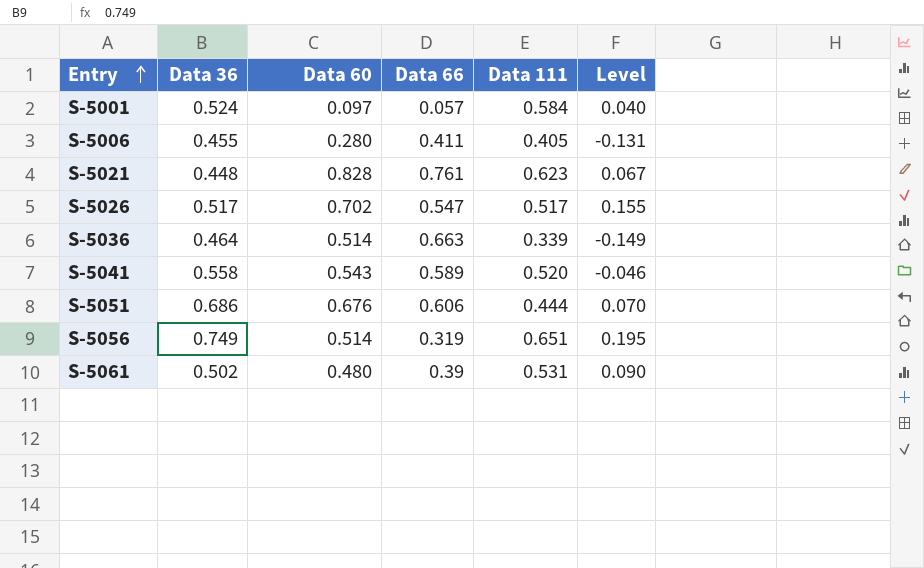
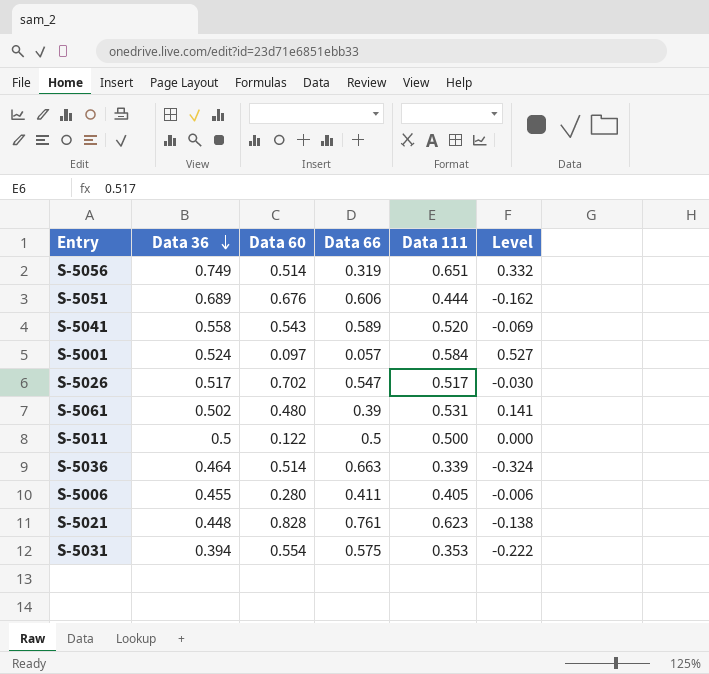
row order: Entry ascending -> Data 36 descending
column Level | formula: [Data 60] - [Data 66] -> [Data 111] - [Data 66]
S-5051 | Data 36: 0.686 -> 0.689
row S-5011: none -> 0.5 | 0.122 | 0.5 | 0.500 | 0.000
row S-5031: none -> 0.394 | 0.554 | 0.575 | 0.353 | -0.222

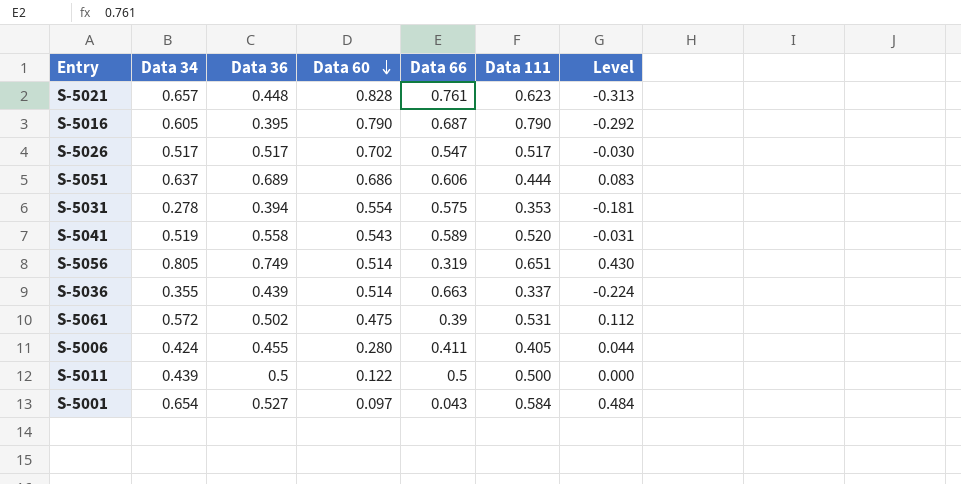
row order: Data 36 descending -> Data 60 descending
column Data 34 | position: none -> 2
column Level | formula: [Data 111] - [Data 66] -> [Data 36] - [Data 66]
row S-5016: none -> 0.605 | 0.395 | 0.790 | 0.687 | 0.790 | -0.292
S-5051 | Data 60: 0.676 -> 0.686
S-5036 | Data 36: 0.464 -> 0.439
S-5036 | Data 111: 0.339 -> 0.337
S-5061 | Data 60: 0.480 -> 0.475
S-5001 | Data 36: 0.524 -> 0.527
S-5001 | Data 66: 0.057 -> 0.043

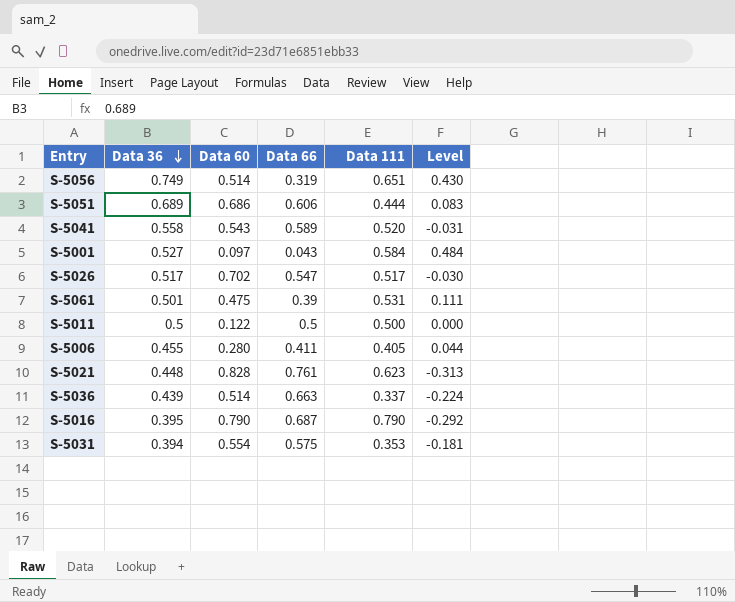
row order: Data 60 descending -> Data 36 descending
column Data 34 | position: 2 -> none
S-5061 | Data 36: 0.502 -> 0.501
S-5061 | Level: 0.112 -> 0.111

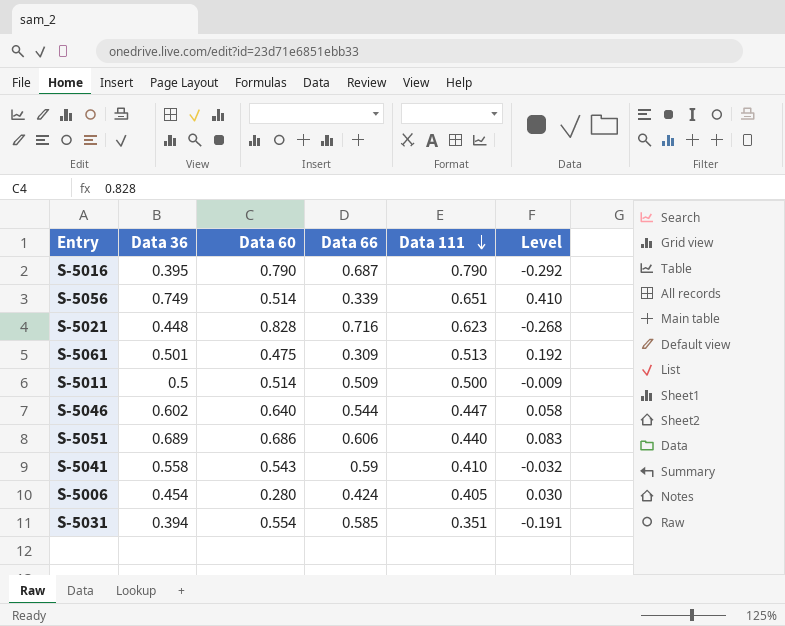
row order: Data 36 descending -> Data 111 descending
row S-5001: 0.527 | 0.097 | 0.043 | 0.584 | 0.484 -> none
row S-5026: 0.517 | 0.702 | 0.547 | 0.517 | -0.030 -> none
row S-5036: 0.439 | 0.514 | 0.663 | 0.337 | -0.224 -> none
S-5056 | Data 66: 0.319 -> 0.339
S-5056 | Level: 0.430 -> 0.410
S-5021 | Data 66: 0.761 -> 0.716
S-5021 | Level: -0.313 -> -0.268
S-5061 | Data 66: 0.39 -> 0.309
S-5061 | Data 111: 0.531 -> 0.513
S-5061 | Level: 0.111 -> 0.192
S-5011 | Data 60: 0.122 -> 0.514
S-5011 | Data 66: 0.5 -> 0.509
S-5011 | Level: 0.000 -> -0.009
row S-5046: none -> 0.602 | 0.640 | 0.544 | 0.447 | 0.058
S-5051 | Data 111: 0.444 -> 0.440
S-5041 | Data 66: 0.589 -> 0.59
S-5041 | Data 111: 0.520 -> 0.410
S-5041 | Level: -0.031 -> -0.032
S-5006 | Data 36: 0.455 -> 0.454
S-5006 | Data 66: 0.411 -> 0.424
S-5006 | Level: 0.044 -> 0.030
S-5031 | Data 66: 0.575 -> 0.585
S-5031 | Data 111: 0.353 -> 0.351
S-5031 | Level: -0.181 -> -0.191

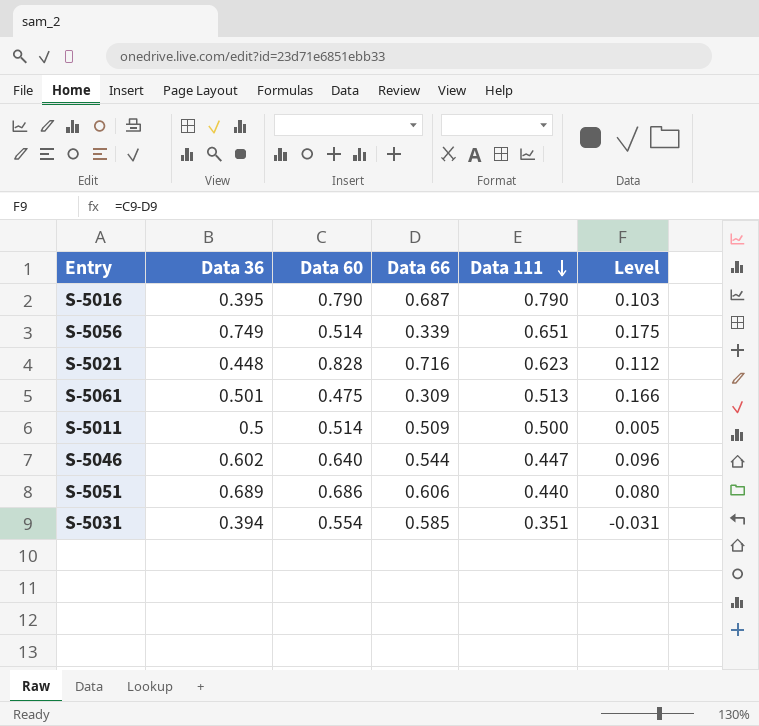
column Level | formula: [Data 36] - [Data 66] -> [Data 60] - [Data 66]
row S-5041: 0.558 | 0.543 | 0.59 | 0.410 | -0.032 -> none
row S-5006: 0.454 | 0.280 | 0.424 | 0.405 | 0.030 -> none

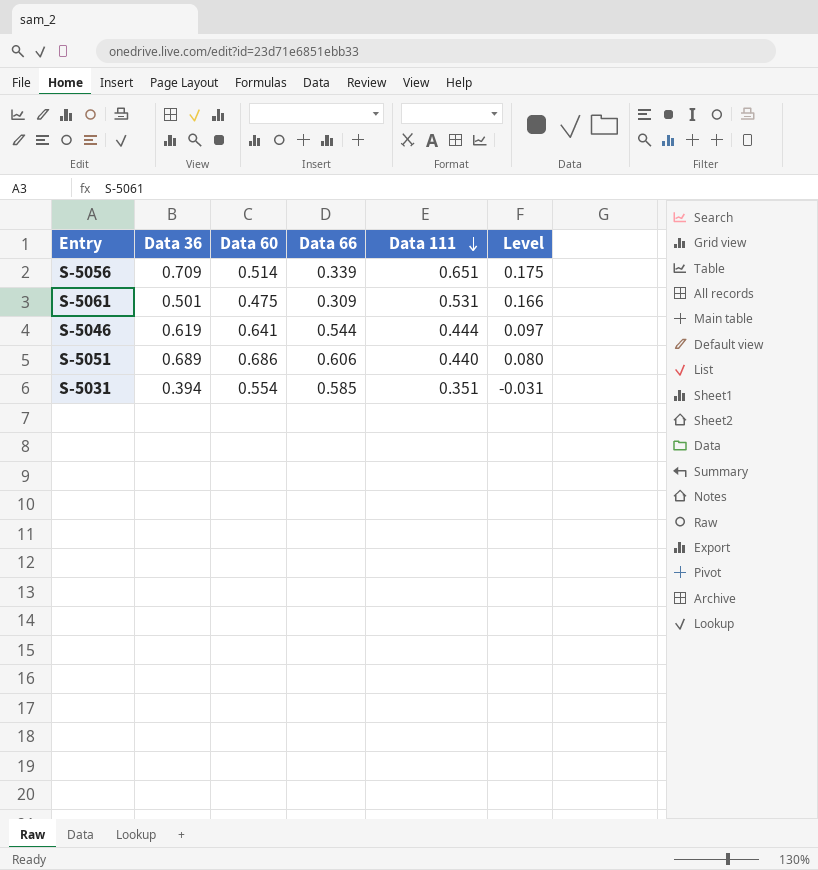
row S-5016: 0.395 | 0.790 | 0.687 | 0.790 | 0.103 -> none
row S-5021: 0.448 | 0.828 | 0.716 | 0.623 | 0.112 -> none
row S-5011: 0.5 | 0.514 | 0.509 | 0.500 | 0.005 -> none
S-5056 | Data 36: 0.749 -> 0.709
S-5061 | Data 111: 0.513 -> 0.531
S-5046 | Data 36: 0.602 -> 0.619
S-5046 | Data 60: 0.640 -> 0.641
S-5046 | Data 111: 0.447 -> 0.444
S-5046 | Level: 0.096 -> 0.097

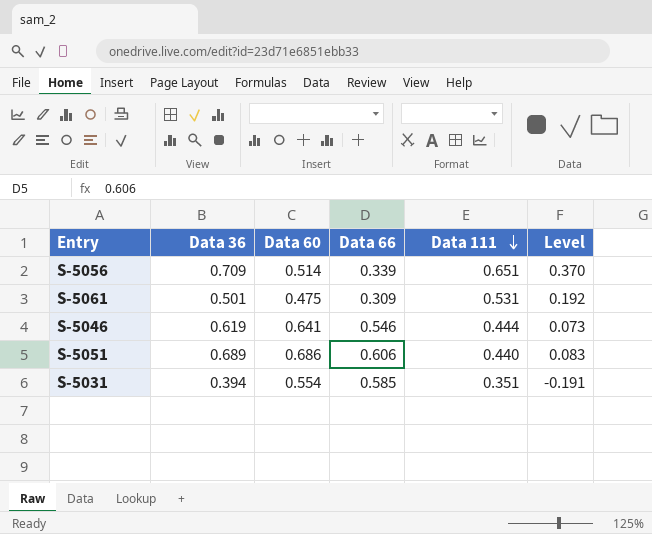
column Level | formula: [Data 60] - [Data 66] -> [Data 36] - [Data 66]
S-5046 | Data 66: 0.544 -> 0.546

